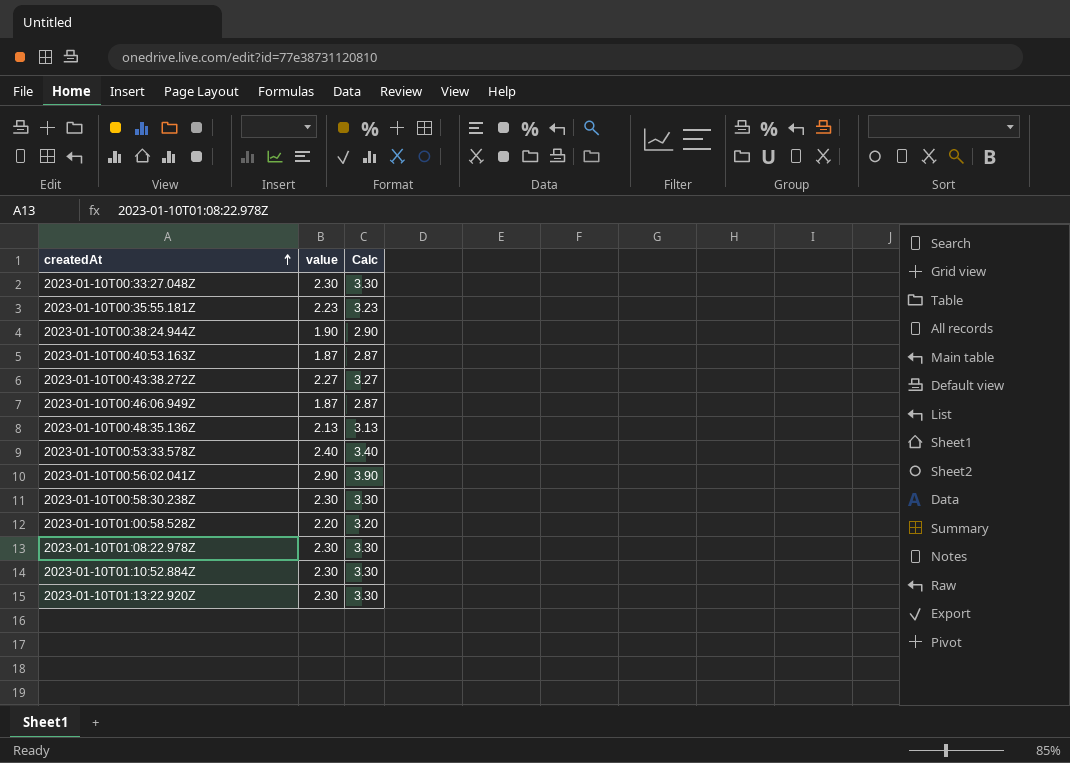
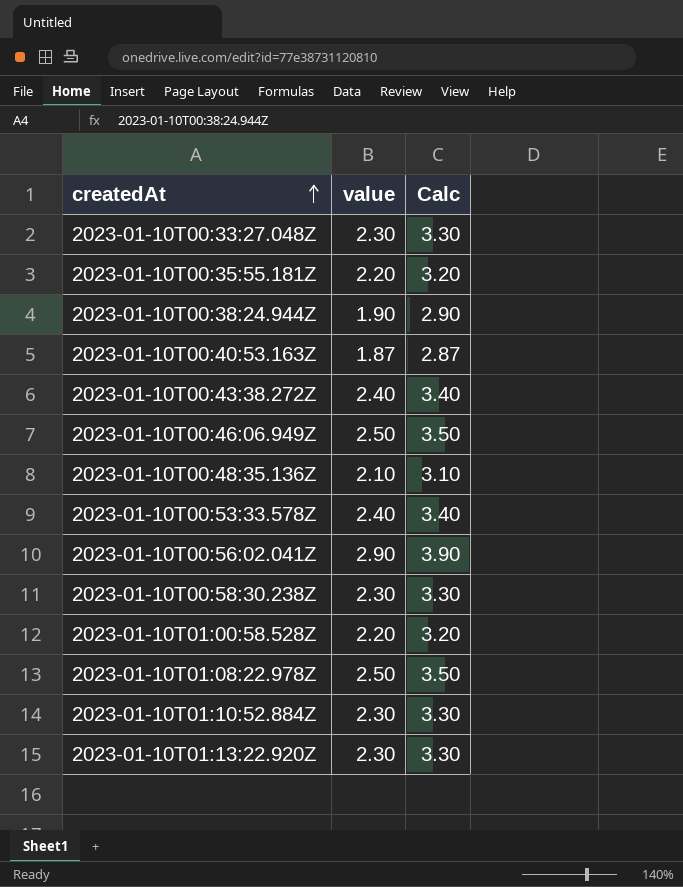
2023-01-10T00:35:55.181Z | value: 2.23 -> 2.20
2023-01-10T00:35:55.181Z | Calc: 3.23 -> 3.20
2023-01-10T00:43:38.272Z | value: 2.27 -> 2.40
2023-01-10T00:43:38.272Z | Calc: 3.27 -> 3.40
2023-01-10T00:46:06.949Z | value: 1.87 -> 2.50
2023-01-10T00:46:06.949Z | Calc: 2.87 -> 3.50
2023-01-10T00:48:35.136Z | value: 2.13 -> 2.10
2023-01-10T00:48:35.136Z | Calc: 3.13 -> 3.10
2023-01-10T01:08:22.978Z | value: 2.30 -> 2.50
2023-01-10T01:08:22.978Z | Calc: 3.30 -> 3.50

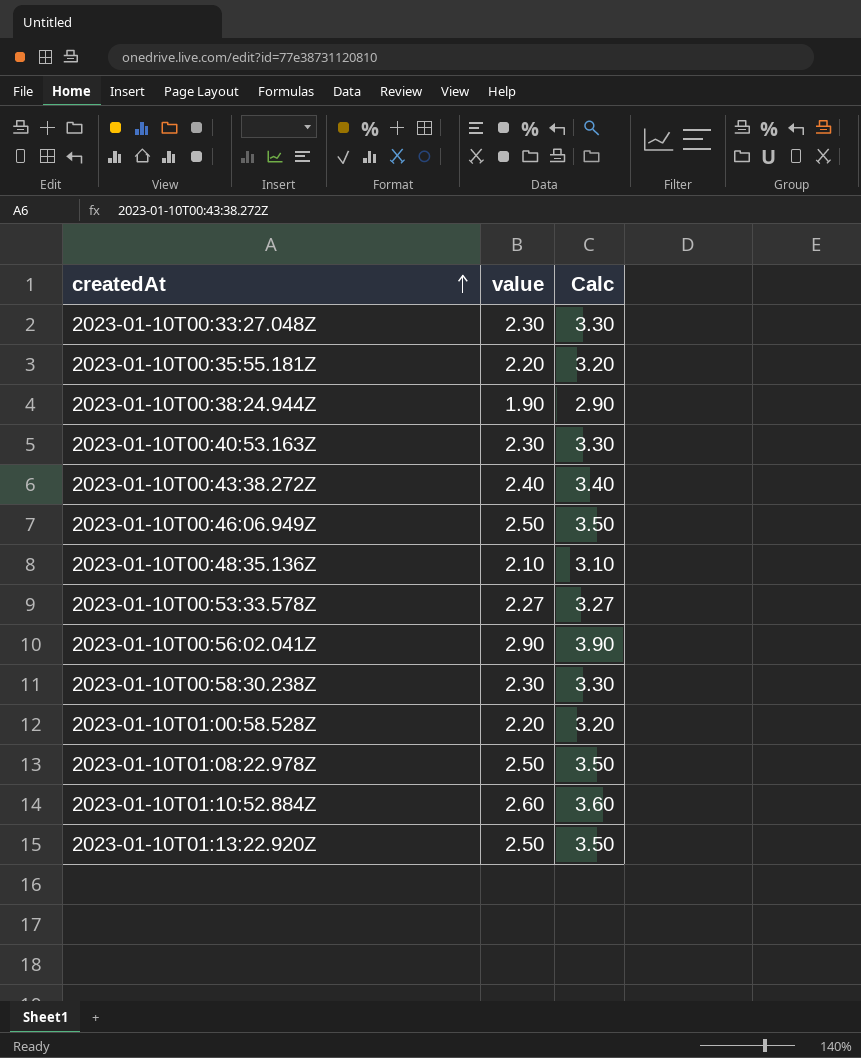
2023-01-10T00:40:53.163Z | value: 1.87 -> 2.30
2023-01-10T00:40:53.163Z | Calc: 2.87 -> 3.30
2023-01-10T00:53:33.578Z | value: 2.40 -> 2.27
2023-01-10T00:53:33.578Z | Calc: 3.40 -> 3.27
2023-01-10T01:10:52.884Z | value: 2.30 -> 2.60
2023-01-10T01:10:52.884Z | Calc: 3.30 -> 3.60
2023-01-10T01:13:22.920Z | value: 2.30 -> 2.50
2023-01-10T01:13:22.920Z | Calc: 3.30 -> 3.50

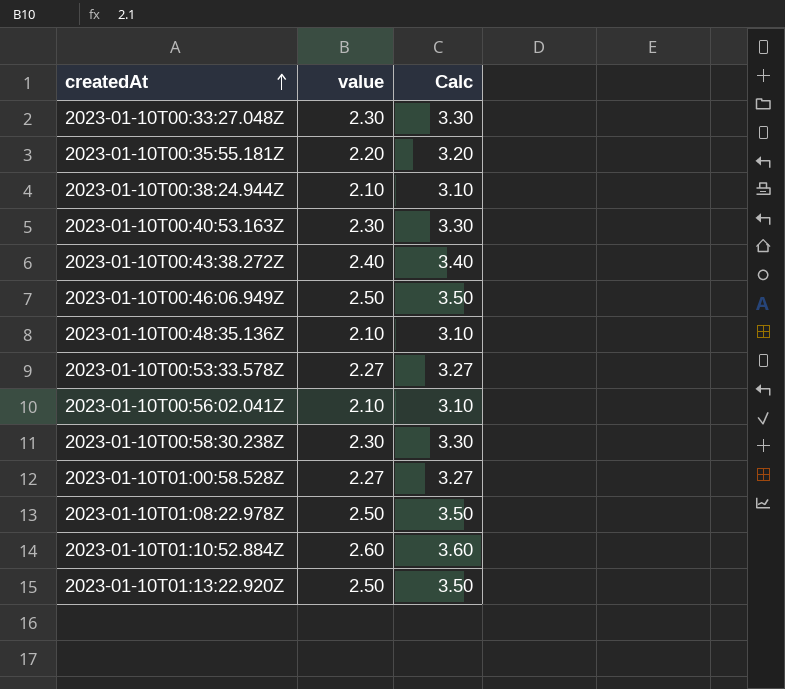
2023-01-10T00:38:24.944Z | value: 1.90 -> 2.10
2023-01-10T00:38:24.944Z | Calc: 2.90 -> 3.10
2023-01-10T00:56:02.041Z | value: 2.90 -> 2.10
2023-01-10T00:56:02.041Z | Calc: 3.90 -> 3.10
2023-01-10T01:00:58.528Z | value: 2.20 -> 2.27
2023-01-10T01:00:58.528Z | Calc: 3.20 -> 3.27

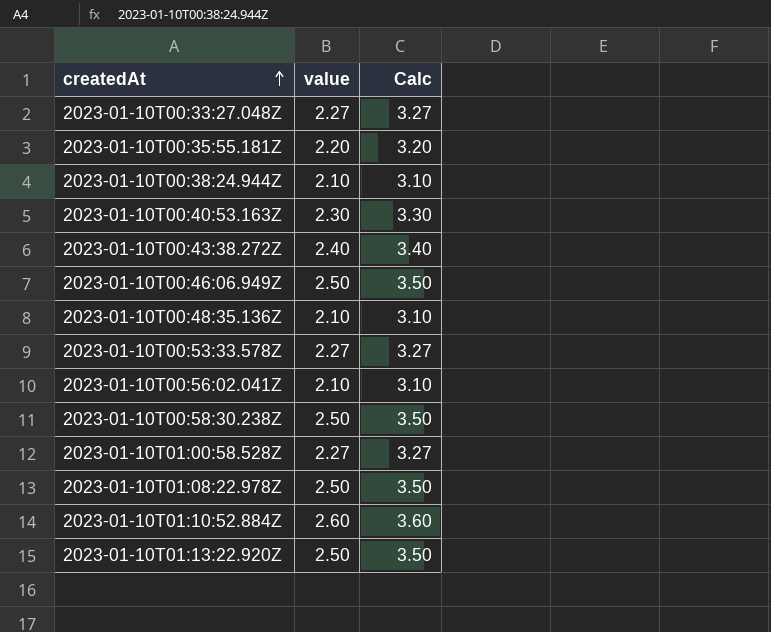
2023-01-10T00:33:27.048Z | value: 2.30 -> 2.27
2023-01-10T00:33:27.048Z | Calc: 3.30 -> 3.27
2023-01-10T00:58:30.238Z | value: 2.30 -> 2.50
2023-01-10T00:58:30.238Z | Calc: 3.30 -> 3.50

